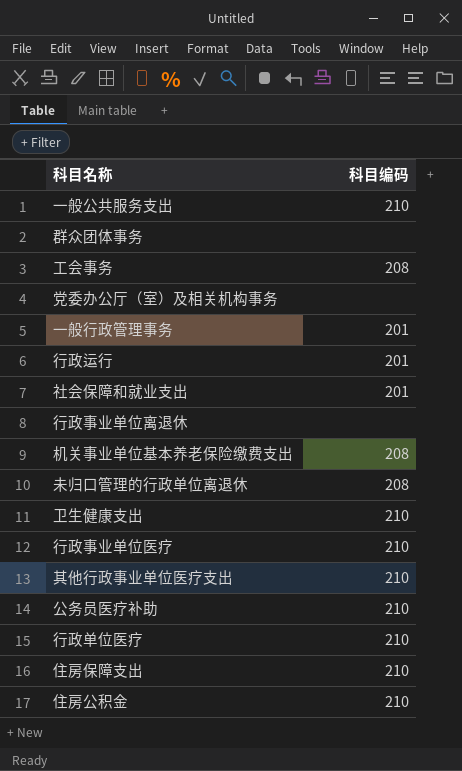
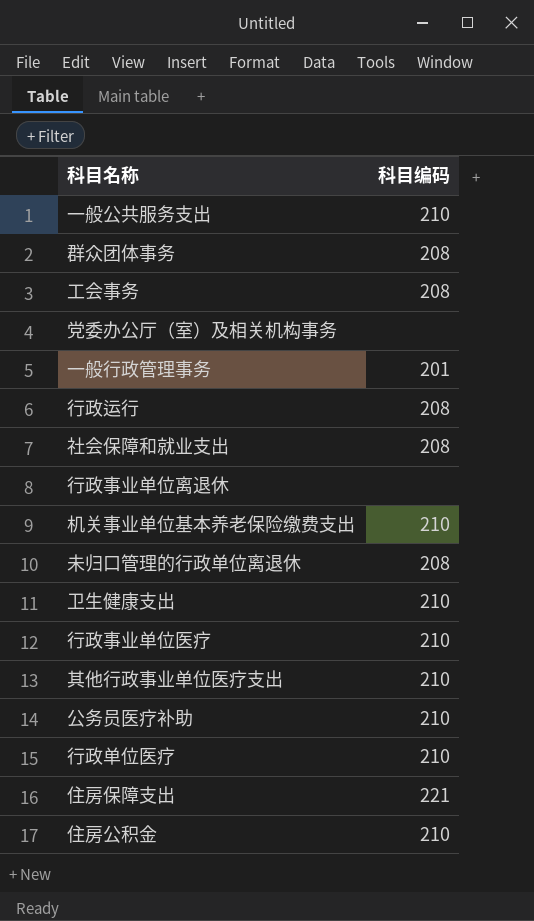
群众团体事务 | 科目编码: none -> 208
行政运行 | 科目编码: 201 -> 208
社会保障和就业支出 | 科目编码: 201 -> 208
机关事业单位基本养老保险缴费支出 | 科目编码: 208 -> 210
住房保障支出 | 科目编码: 210 -> 221

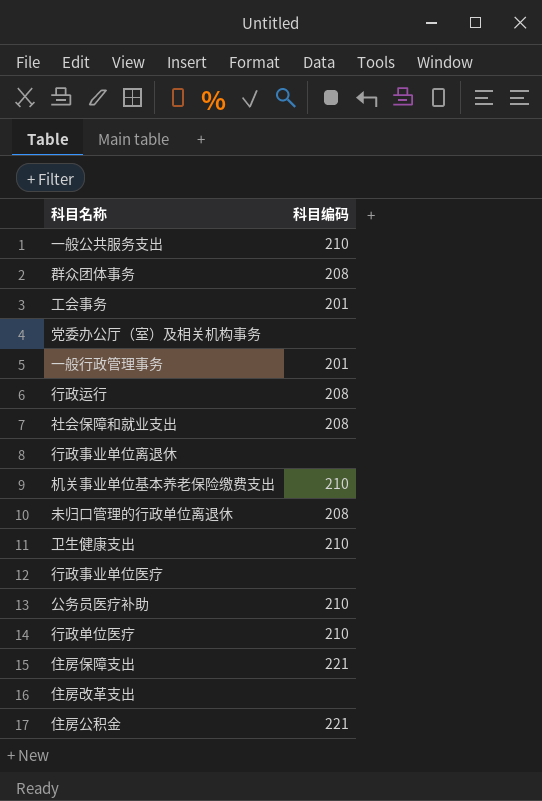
row 其他行政事业单位医疗支出: 210 -> none
工会事务 | 科目编码: 208 -> 201
行政事业单位医疗 | 科目编码: 210 -> none
row 住房改革支出: none -> none
住房公积金 | 科目编码: 210 -> 221

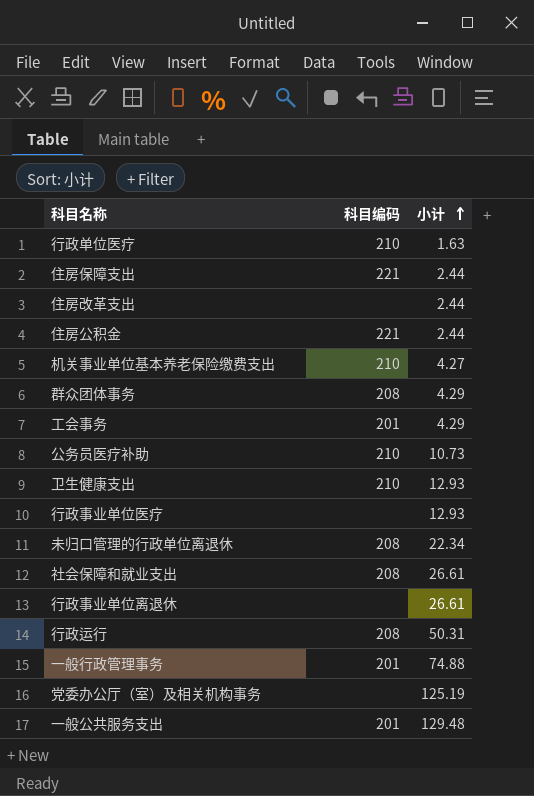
row order: none -> 小计 ascending
column 小计 | position: none -> 3
一般公共服务支出 | 科目编码: 210 -> 201

